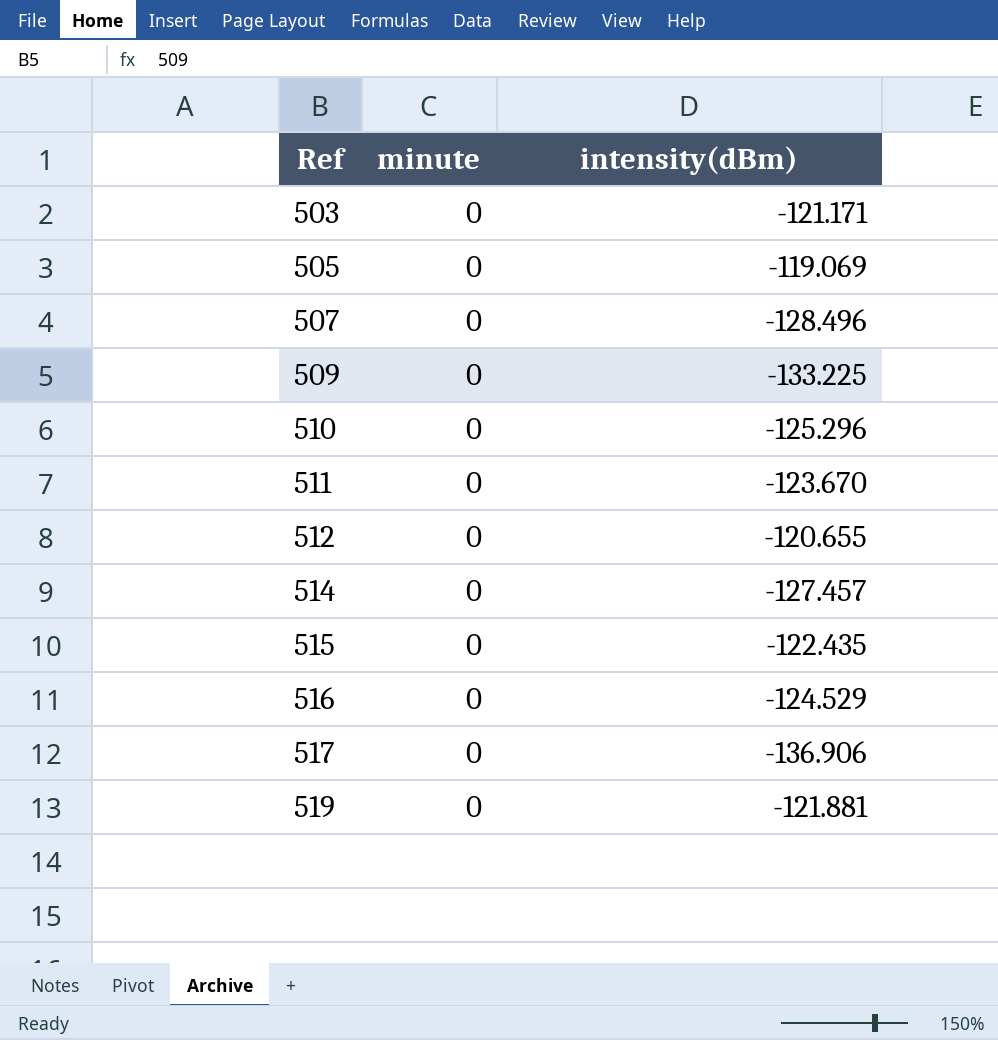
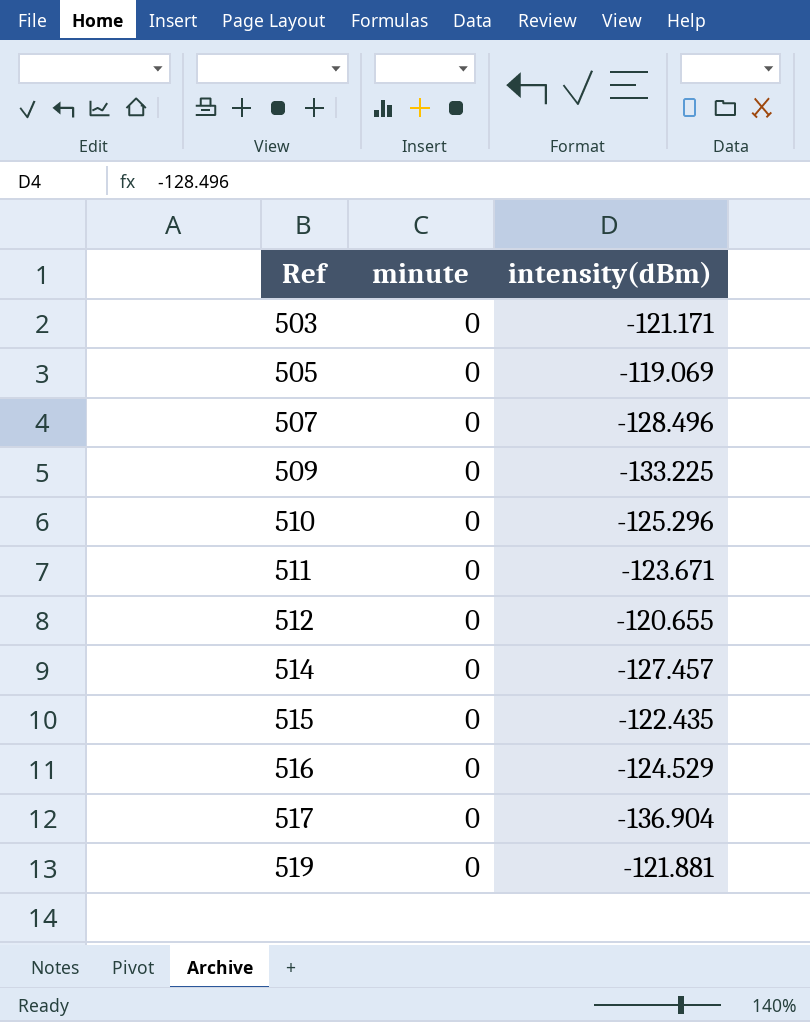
511 | intensity(dBm): -123.670 -> -123.671
517 | intensity(dBm): -136.906 -> -136.904

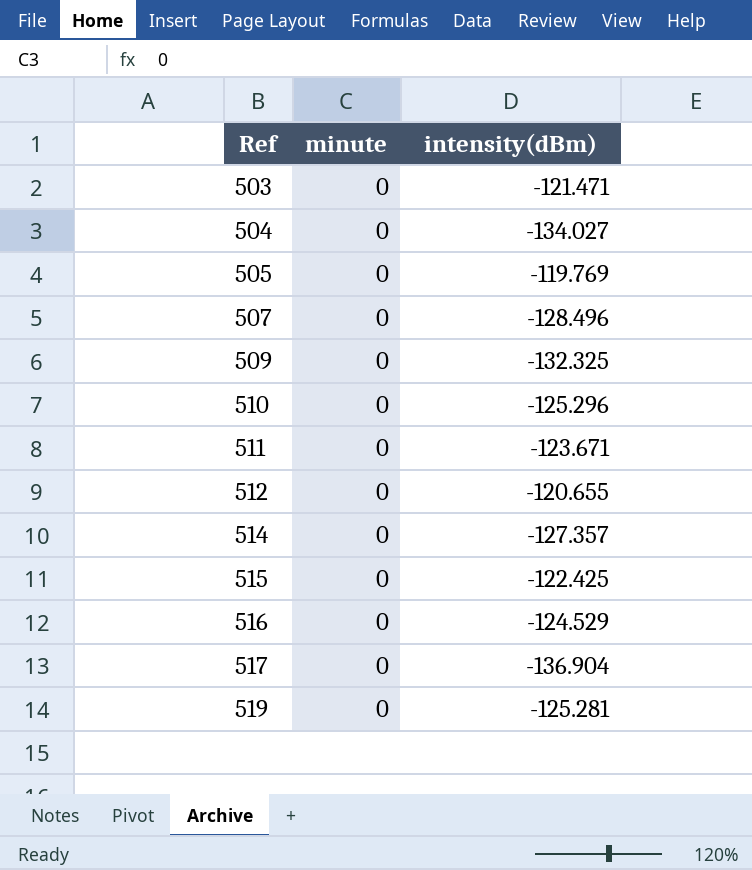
503 | intensity(dBm): -121.171 -> -121.471
row 504: none -> 0 | -134.027
505 | intensity(dBm): -119.069 -> -119.769
509 | intensity(dBm): -133.225 -> -132.325
514 | intensity(dBm): -127.457 -> -127.357
515 | intensity(dBm): -122.435 -> -122.425
519 | intensity(dBm): -121.881 -> -125.281

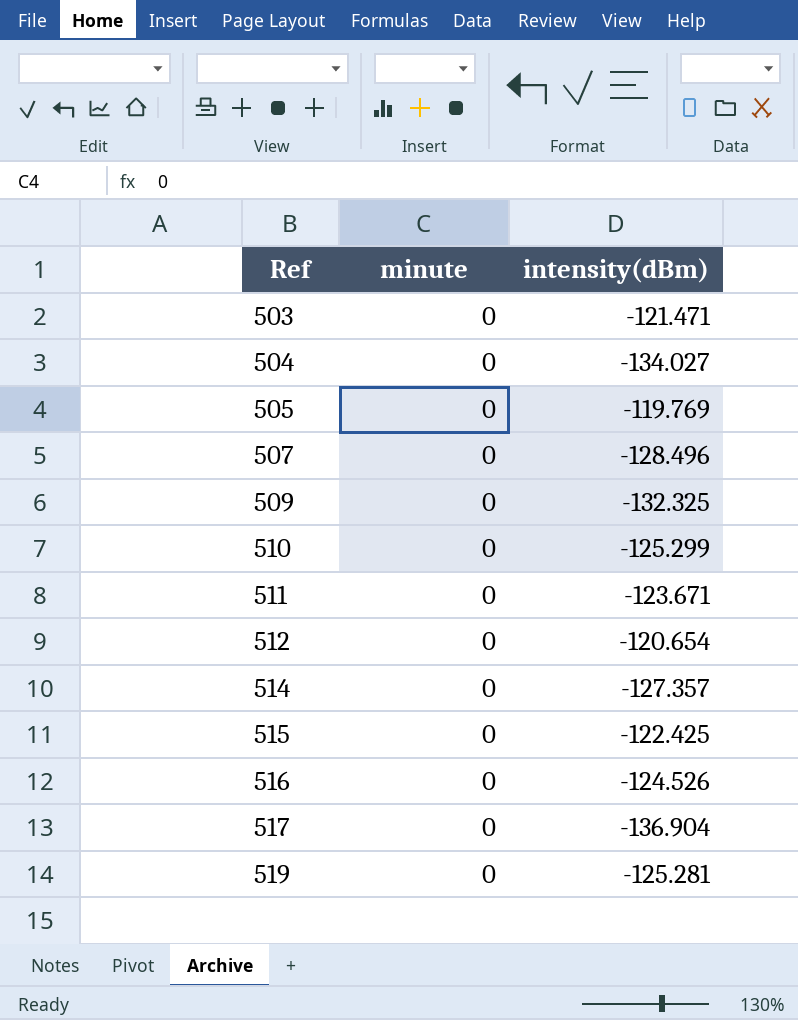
510 | intensity(dBm): -125.296 -> -125.299
512 | intensity(dBm): -120.655 -> -120.654
516 | intensity(dBm): -124.529 -> -124.526

